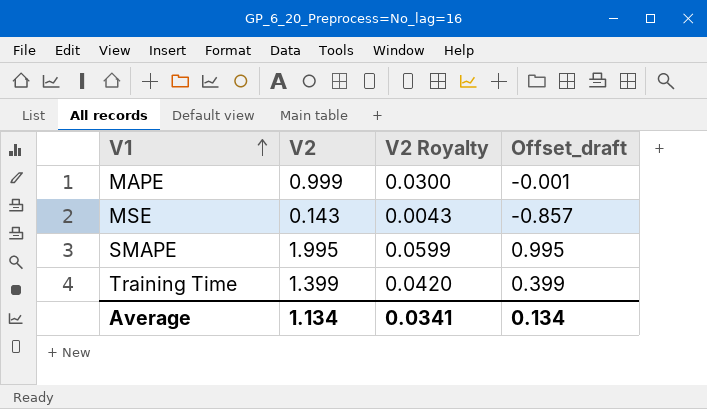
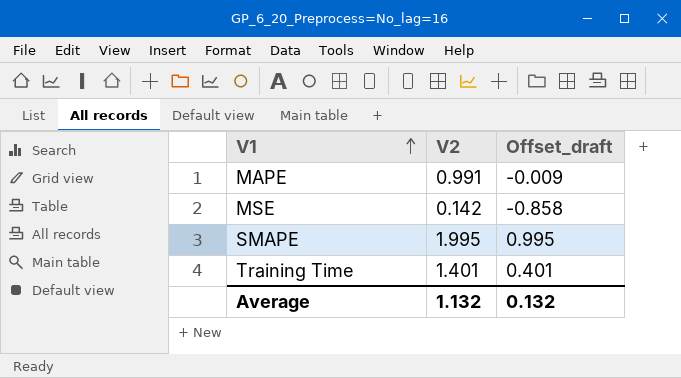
column V2 Royalty | formula: [V2] * 0.03 -> none
MAPE | V2: 0.999 -> 0.991
MAPE | Offset_draft: -0.001 -> -0.009
MSE | V2: 0.143 -> 0.142
MSE | Offset_draft: -0.857 -> -0.858
Training Time | V2: 1.399 -> 1.401
Training Time | Offset_draft: 0.399 -> 0.401
Average | V2: 1.134 -> 1.132
Average | Offset_draft: 0.134 -> 0.132

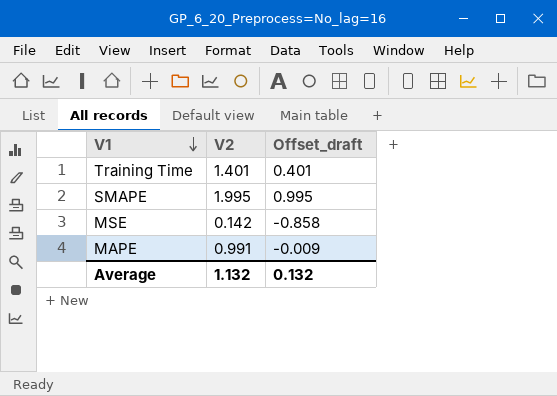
row order: V1 ascending -> V1 descending

